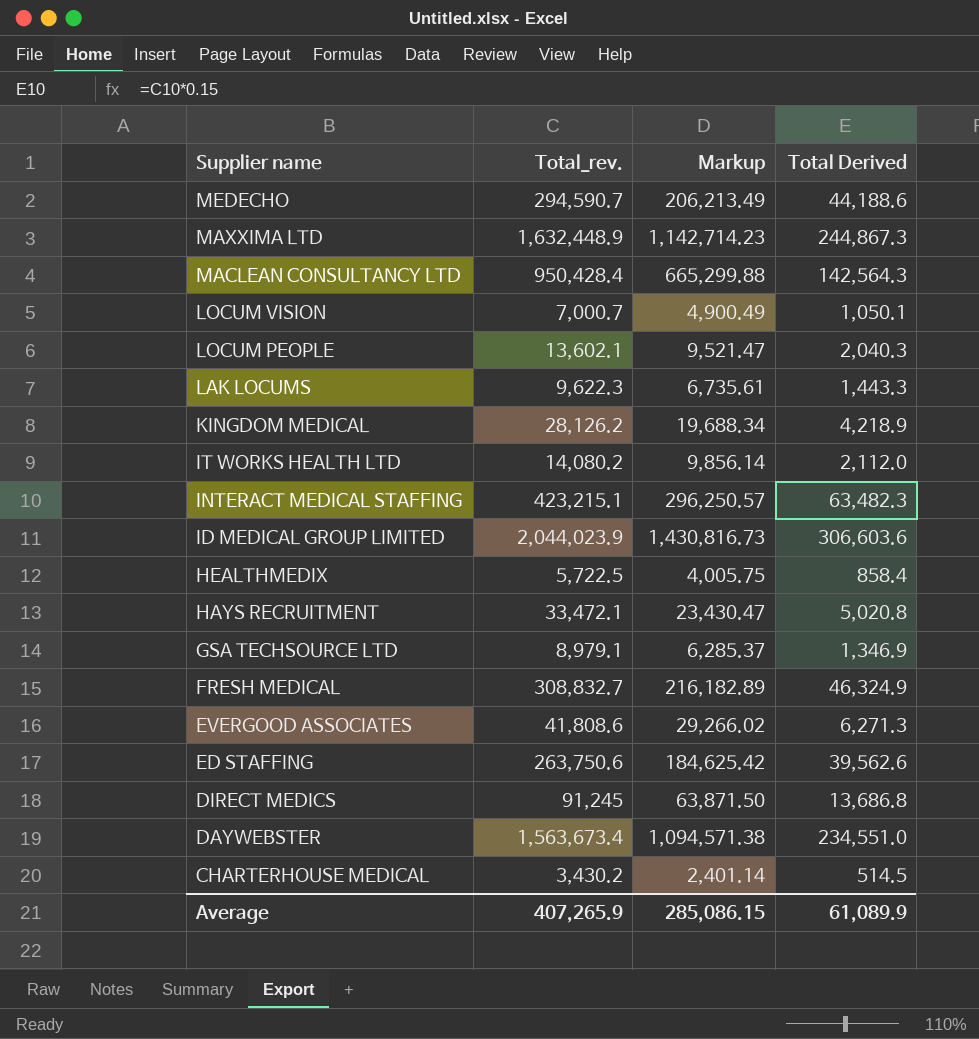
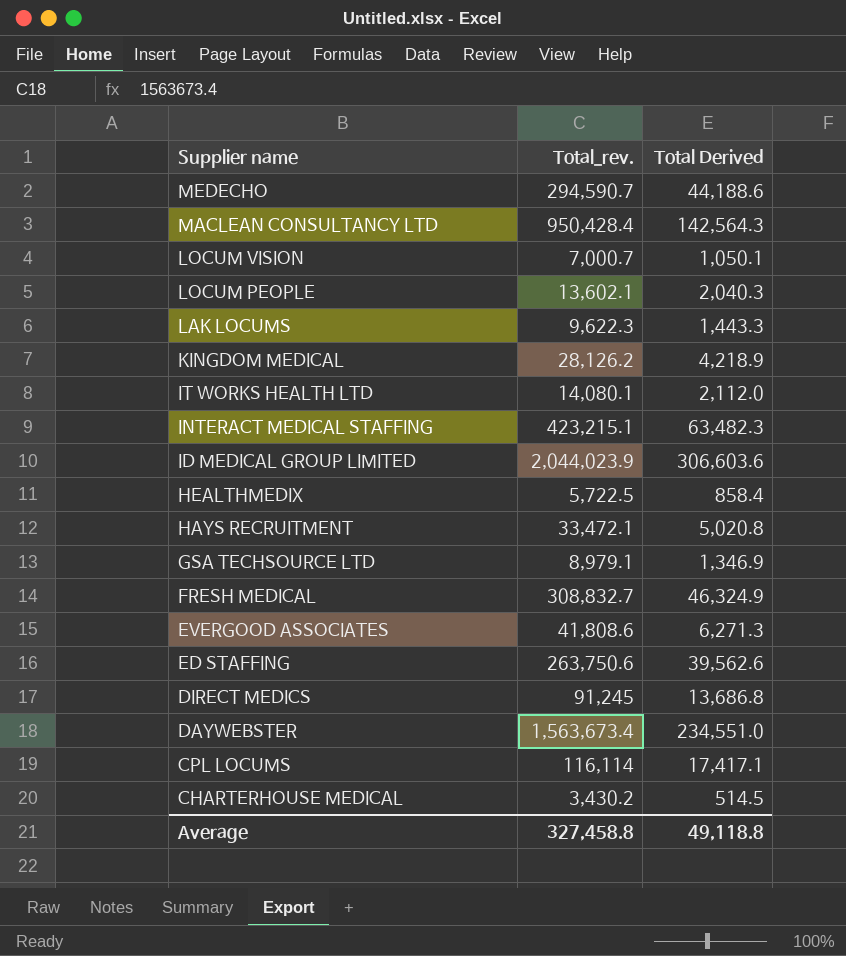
column Markup | formula: [Total_rev.] * 0.7 -> none
row MAXXIMA LTD: 1,632,448.9 | 1,142,714.23 | 244,867.3 -> none
IT WORKS HEALTH LTD | Total_rev.: 14,080.2 -> 14,080.1
row CPL LOCUMS: none -> 116,114 | 17,417.1
Average | Total_rev.: 407,265.9 -> 327,458.8
Average | Total Derived: 61,089.9 -> 49,118.8

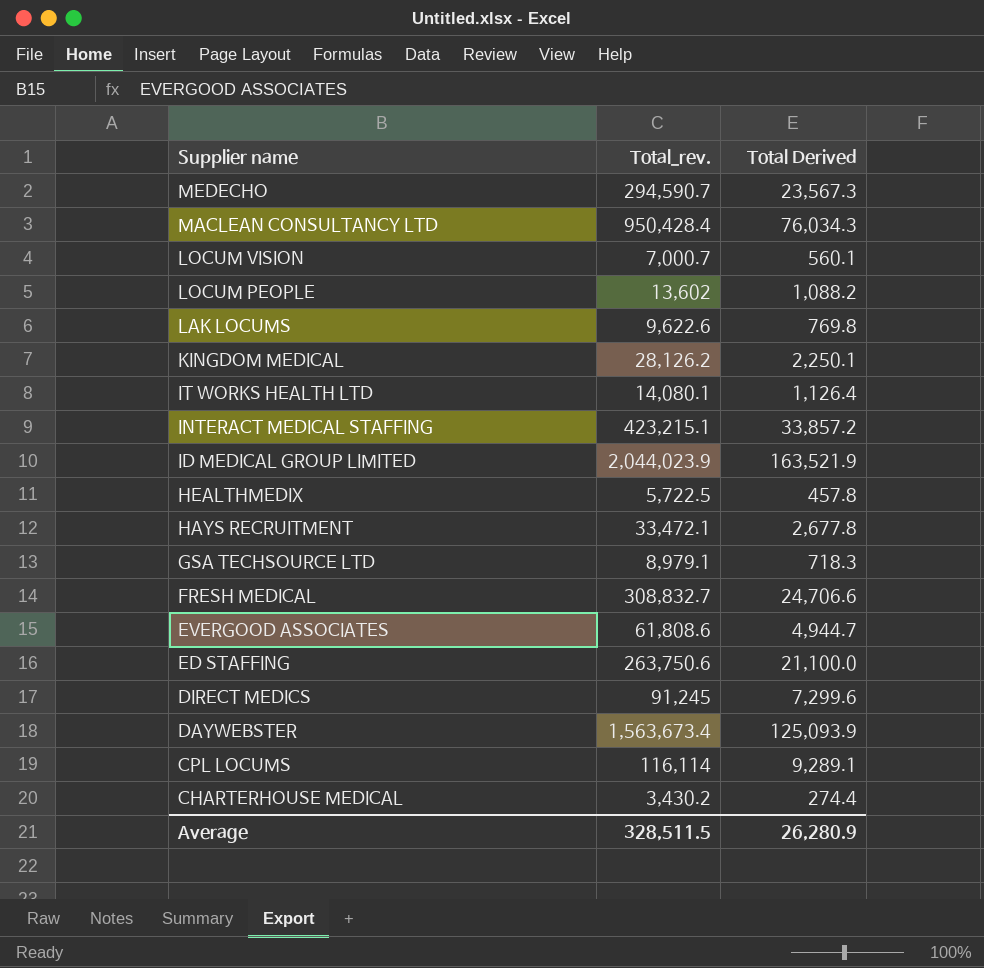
column Total Derived | formula: [Total_rev.] * 0.15 -> [Total_rev.] * 0.08
LOCUM PEOPLE | Total_rev.: 13,602.1 -> 13,602
LAK LOCUMS | Total_rev.: 9,622.3 -> 9,622.6
EVERGOOD ASSOCIATES | Total_rev.: 41,808.6 -> 61,808.6
Average | Total_rev.: 327,458.8 -> 328,511.5
Average | Total Derived: 49,118.8 -> 26,280.9

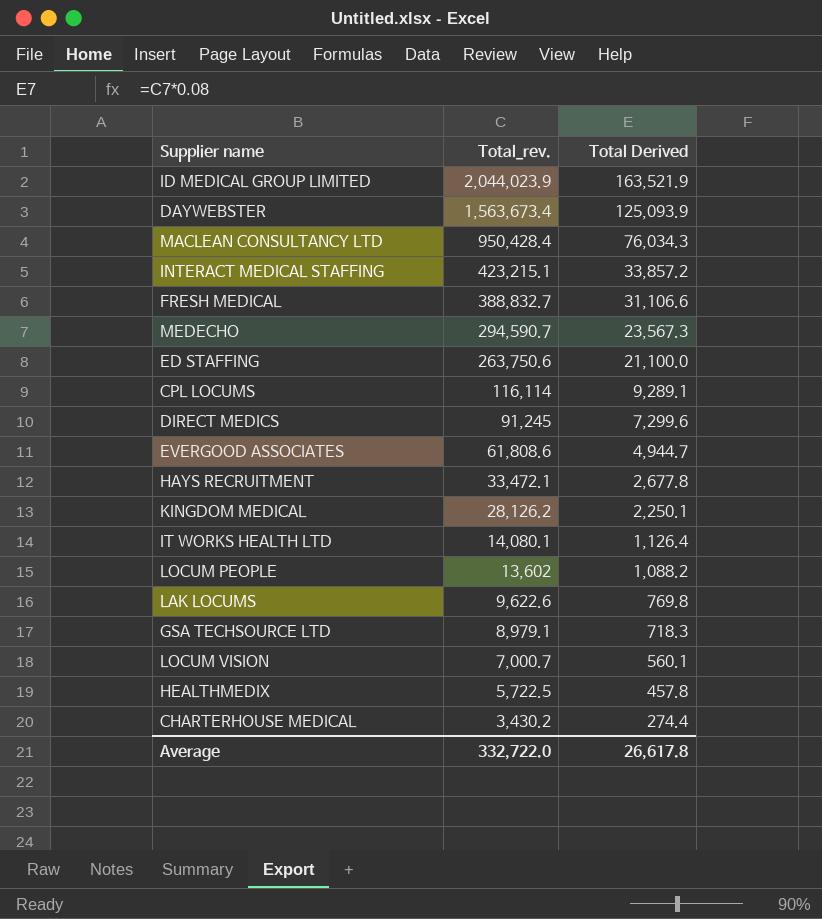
row order: Supplier name descending -> Total_rev. descending
FRESH MEDICAL | Total_rev.: 308,832.7 -> 388,832.7
FRESH MEDICAL | Total Derived: 24,706.6 -> 31,106.6
Average | Total_rev.: 328,511.5 -> 332,722.0
Average | Total Derived: 26,280.9 -> 26,617.8

